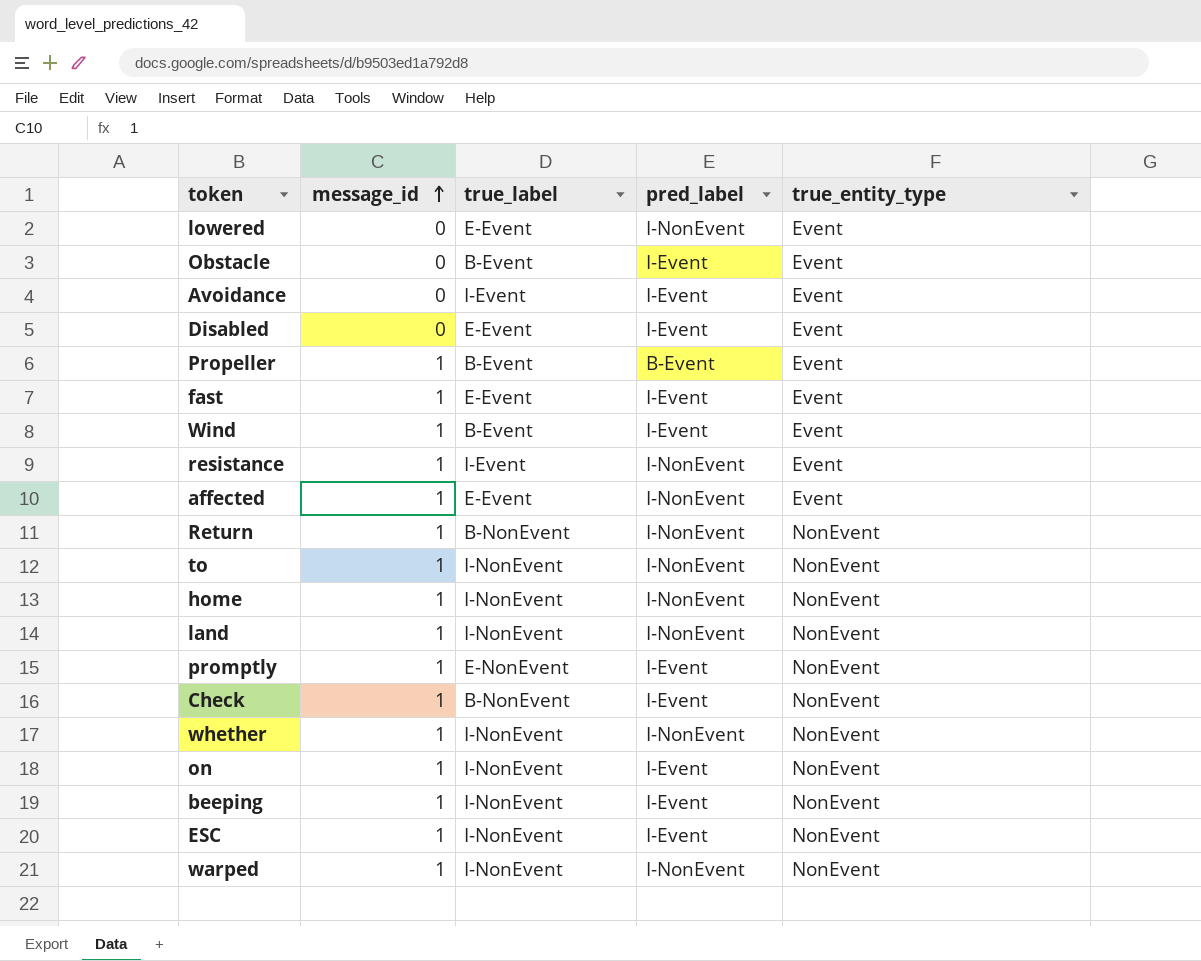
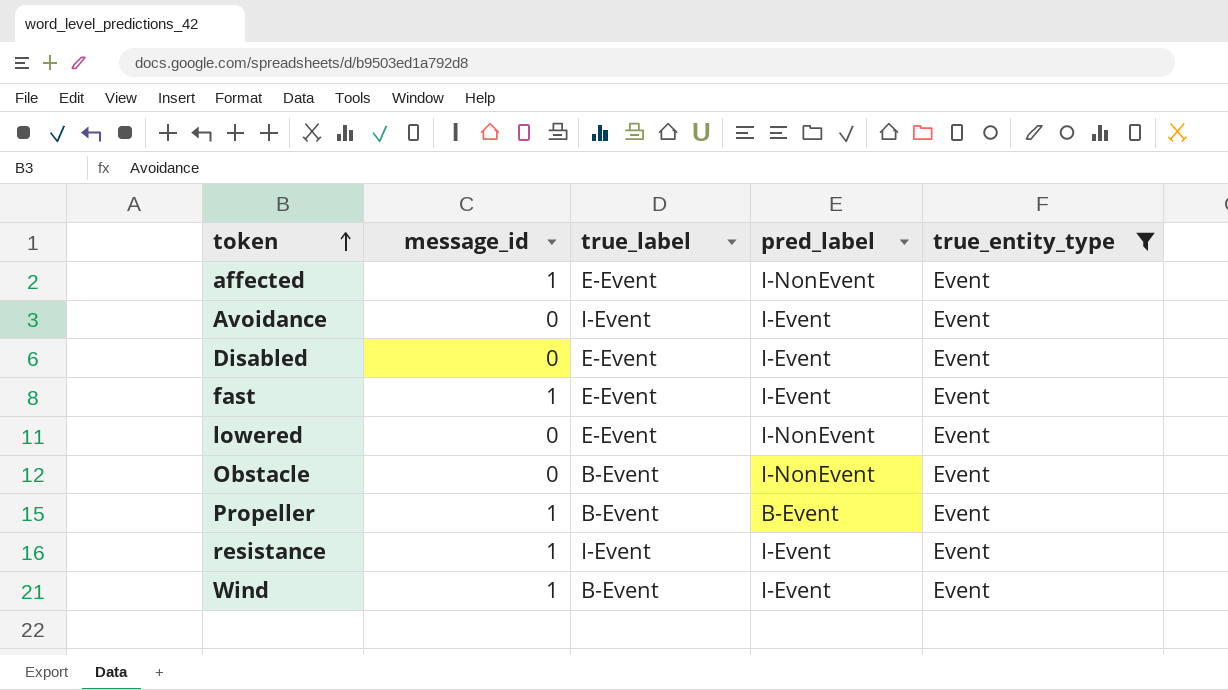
filter: none -> true_entity_type = Event
row order: message_id ascending -> token ascending
Obstacle | pred_label: I-Event -> I-NonEvent
resistance | pred_label: I-NonEvent -> I-Event

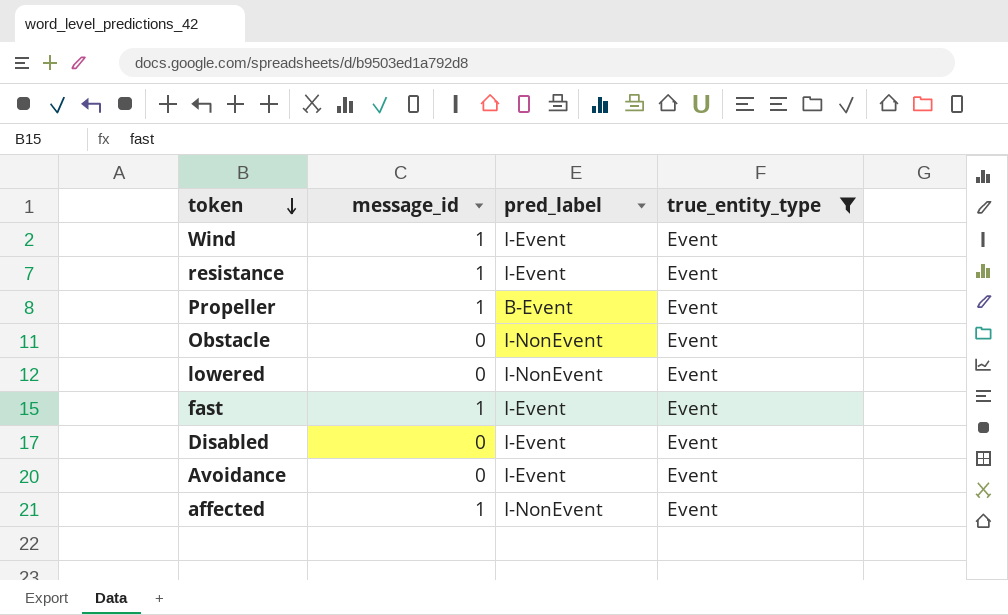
row order: token ascending -> token descending
column true_label | position: 3 -> none

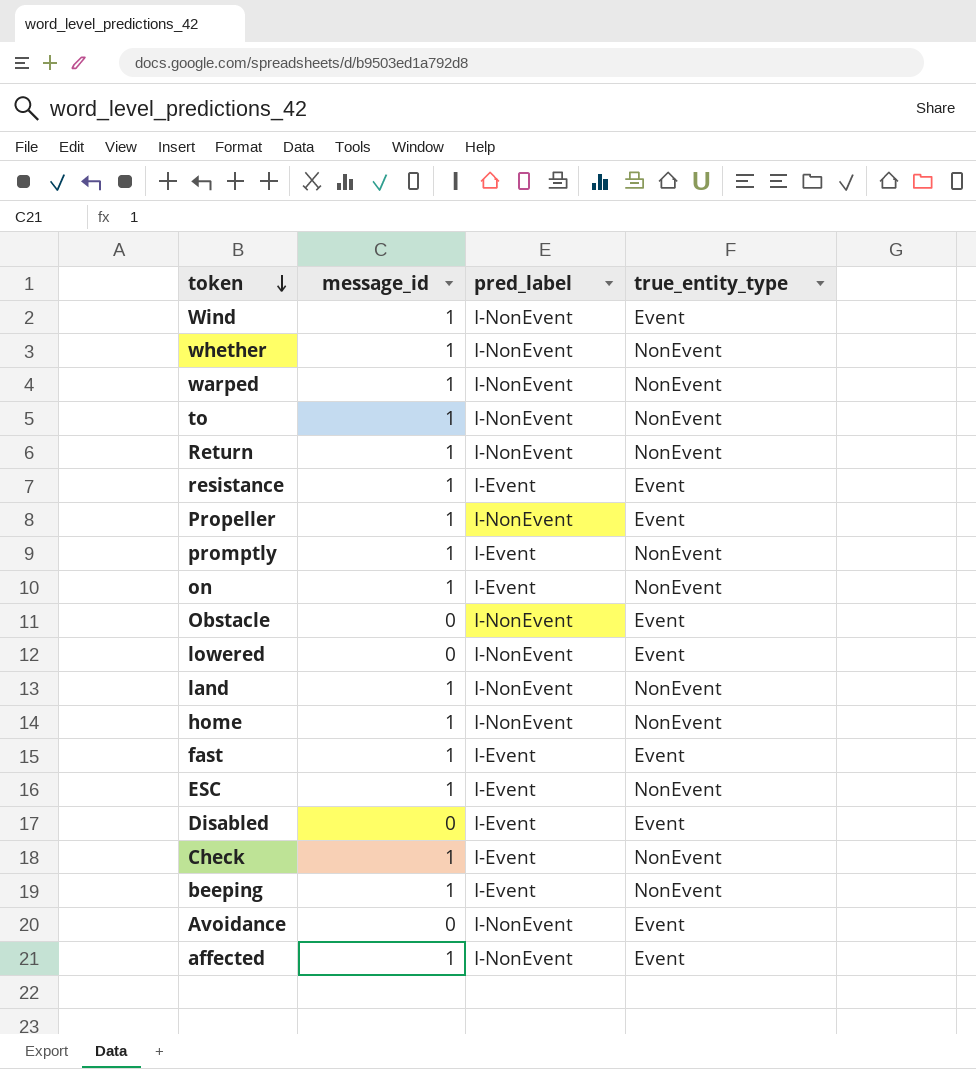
filter: true_entity_type = Event -> none
Wind | pred_label: I-Event -> I-NonEvent
Propeller | pred_label: B-Event -> I-NonEvent
Avoidance | pred_label: I-Event -> I-NonEvent

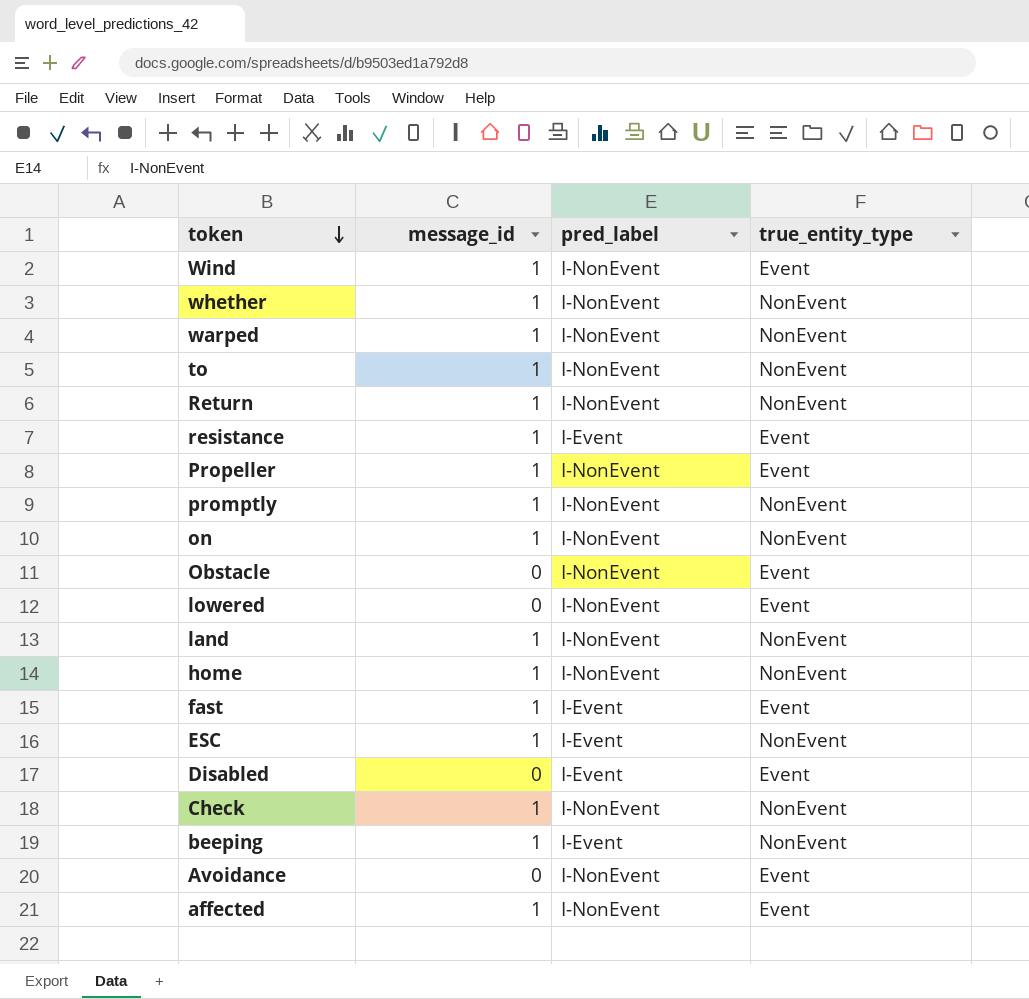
promptly | pred_label: I-Event -> I-NonEvent
on | pred_label: I-Event -> I-NonEvent
Check | pred_label: I-Event -> I-NonEvent

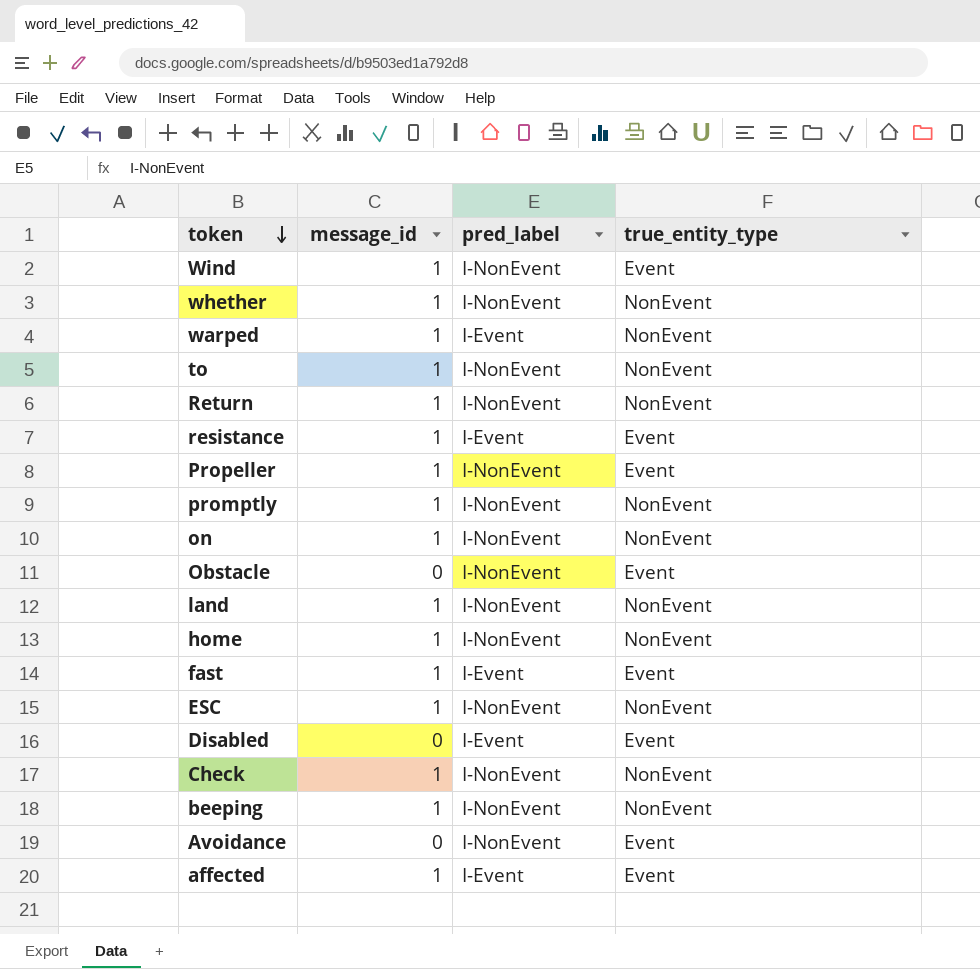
row lowered: 0 | I-NonEvent | Event -> none
warped | pred_label: I-NonEvent -> I-Event
ESC | pred_label: I-Event -> I-NonEvent
beeping | pred_label: I-Event -> I-NonEvent
affected | pred_label: I-NonEvent -> I-Event

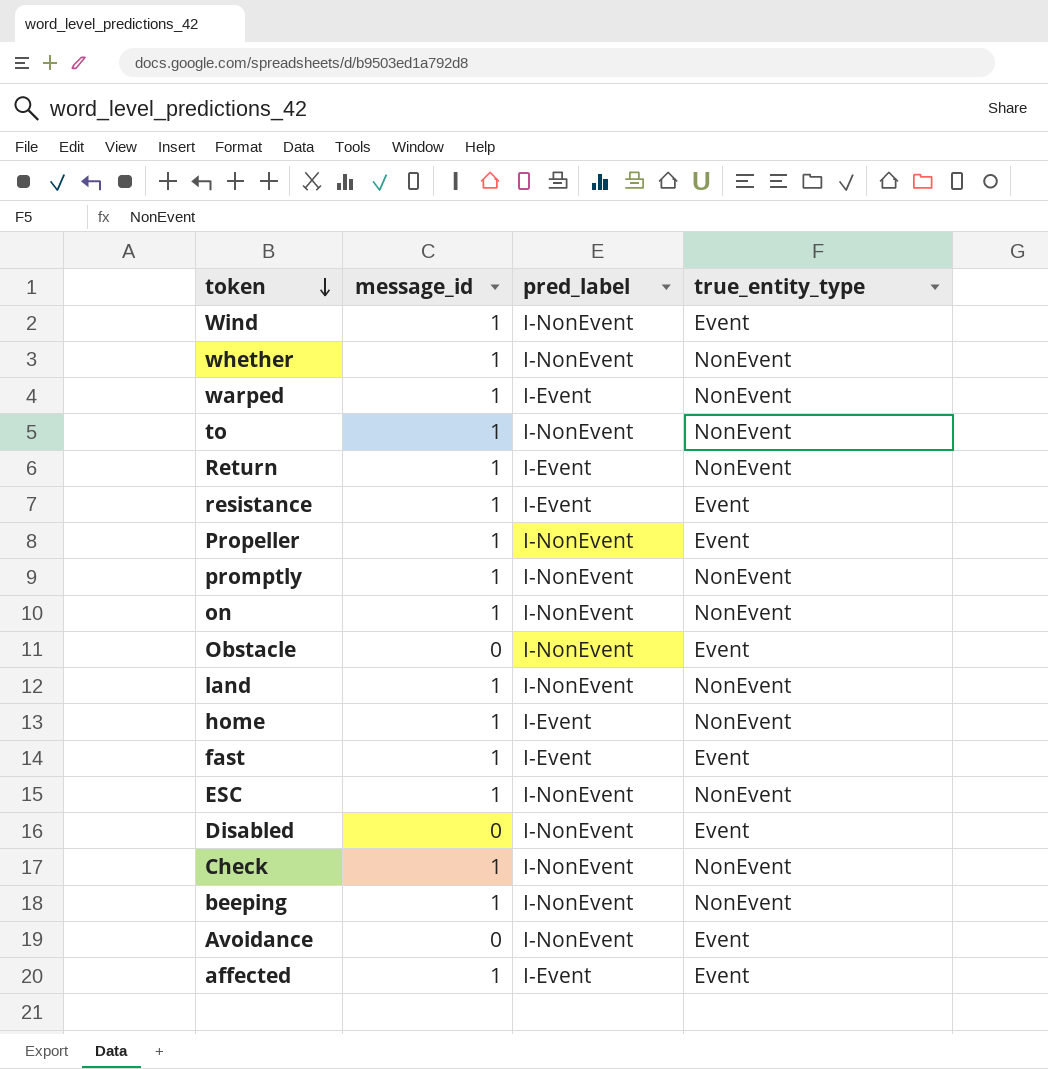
Return | pred_label: I-NonEvent -> I-Event
home | pred_label: I-NonEvent -> I-Event
Disabled | pred_label: I-Event -> I-NonEvent

